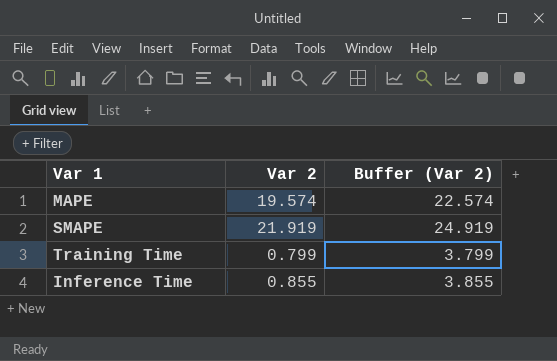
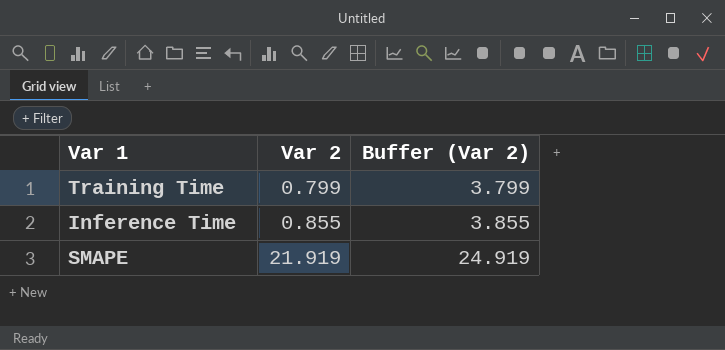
row order: none -> Var 2 ascending
row MAPE: 19.574 | 22.574 -> none

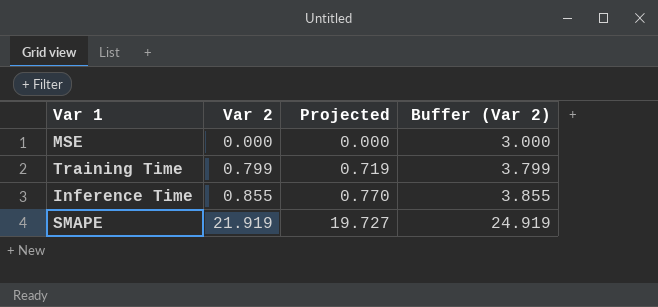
column Projected | formula: none -> [Var 2] * 0.9
row MSE: none -> 0.000 | 0.000 | 3.000

